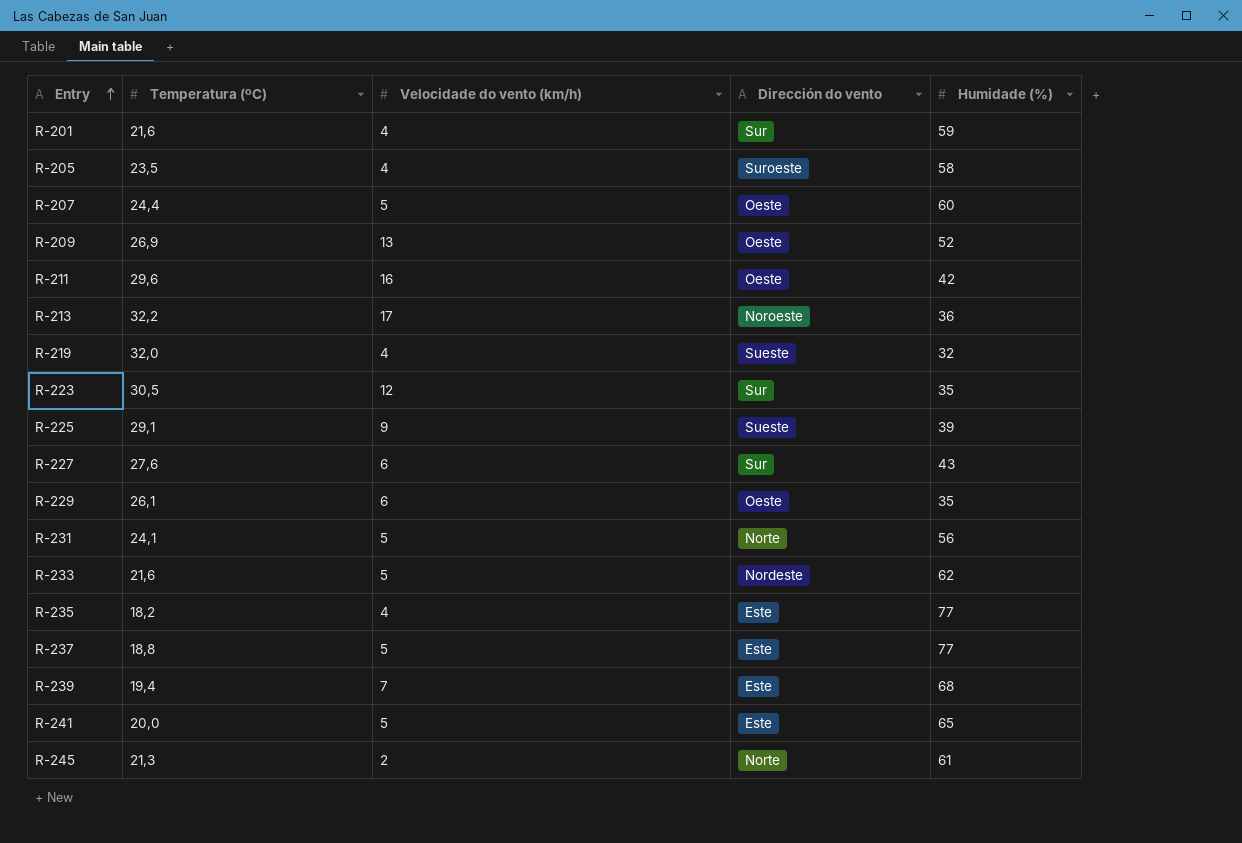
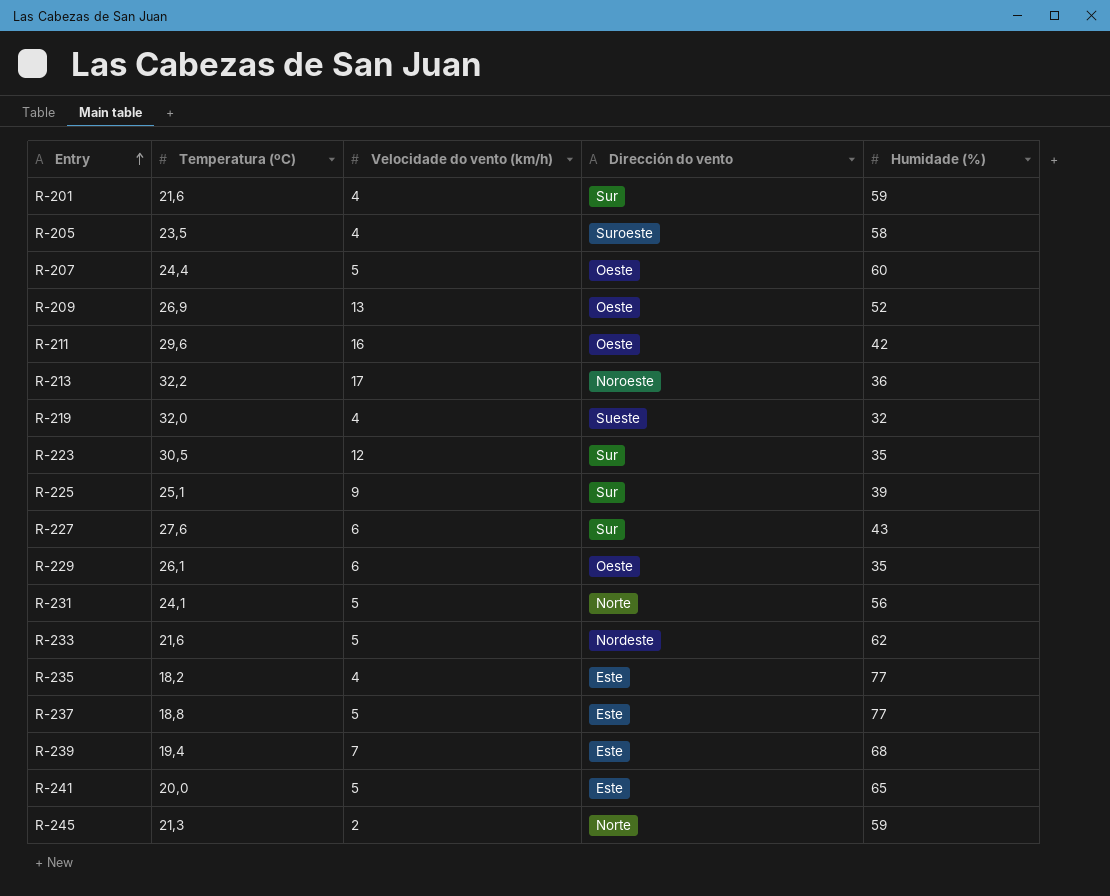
R-225 | Temperatura (ºC): 29,1 -> 25,1
R-225 | Dirección do vento: Sueste -> Sur
R-245 | Humidade (%): 61 -> 59

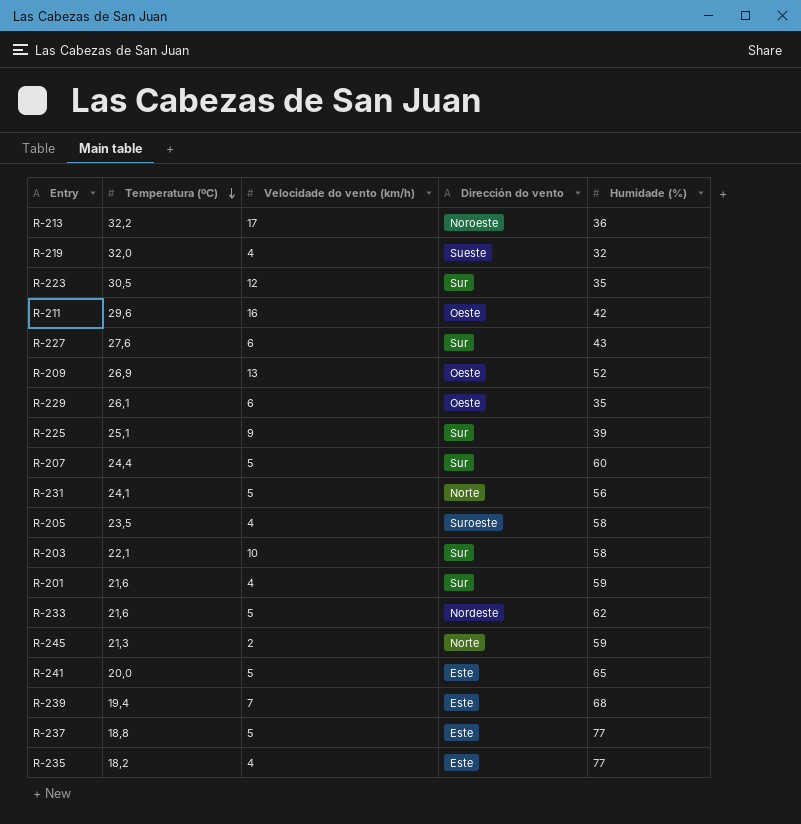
row order: Entry ascending -> Temperatura (ºC) descending
R-207 | Dirección do vento: Oeste -> Sur
row R-203: none -> 22,1 | 10 | Sur | 58

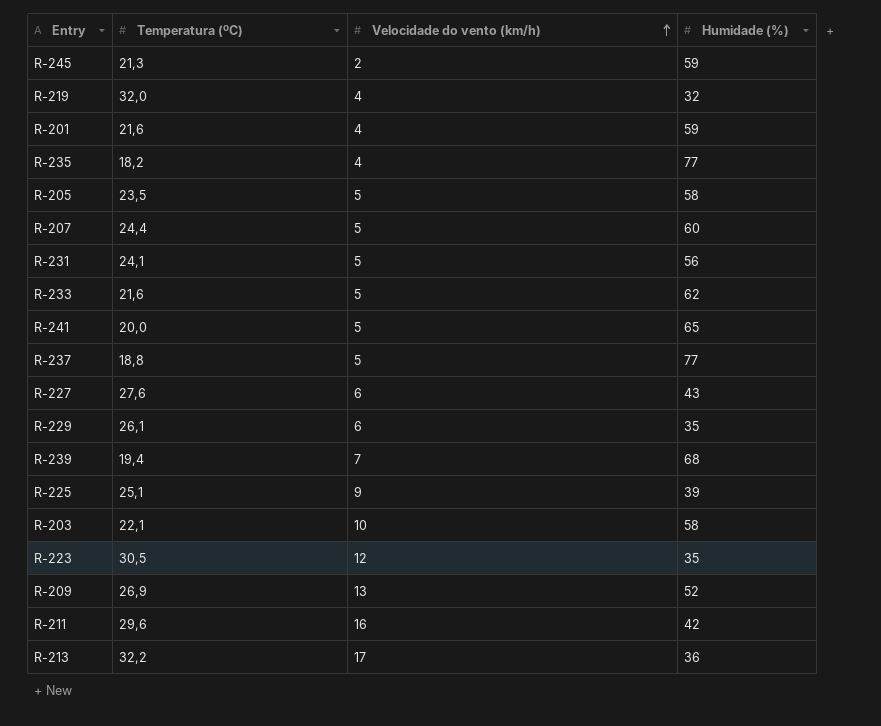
row order: Temperatura (ºC) descending -> Velocidade do vento (km/h) ascending
column Dirección do vento | position: 4 -> none
R-205 | Velocidade do vento (km/h): 4 -> 5

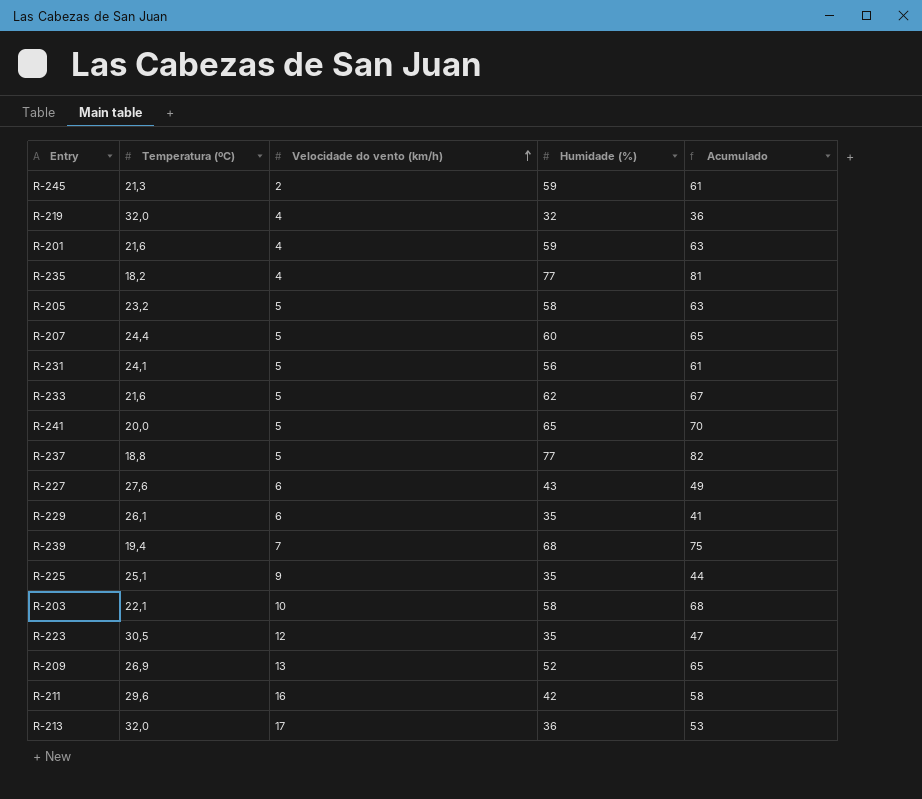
column Acumulado | formula: none -> [Velocidade do vento (km/h)] + [Humidade (%)]
R-205 | Temperatura (ºC): 23,5 -> 23,2
R-225 | Humidade (%): 39 -> 35
R-213 | Temperatura (ºC): 32,2 -> 32,0

